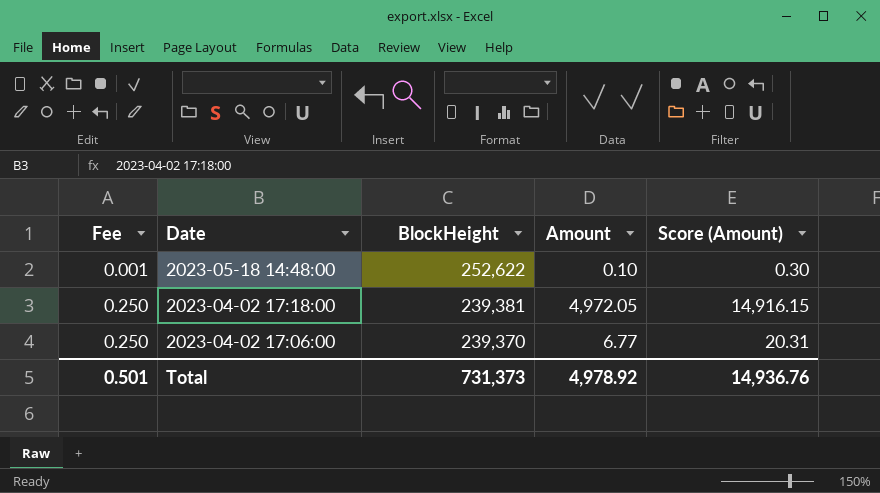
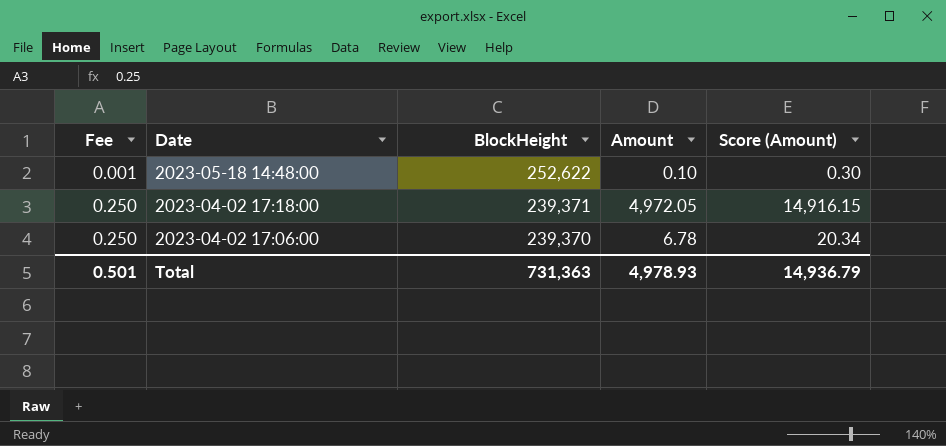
2023-04-02 17:18:00 | BlockHeight: 239,381 -> 239,371
2023-04-02 17:06:00 | Amount: 6.77 -> 6.78
2023-04-02 17:06:00 | Score (Amount): 20.31 -> 20.34
Total | BlockHeight: 731,373 -> 731,363
Total | Amount: 4,978.92 -> 4,978.93
Total | Score (Amount): 14,936.76 -> 14,936.79

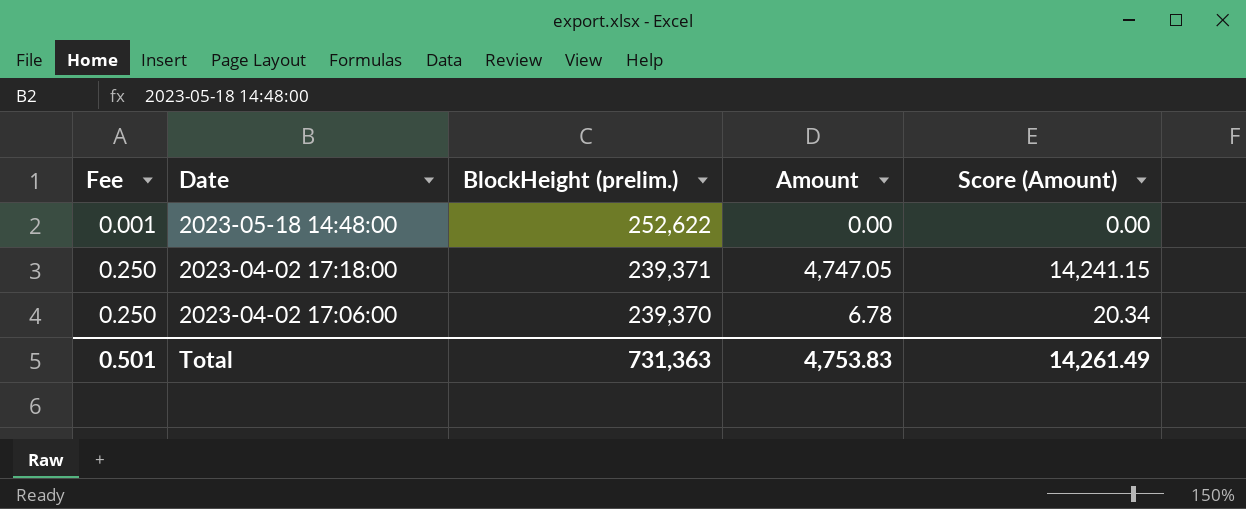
column name: BlockHeight -> BlockHeight (prelim.)
2023-05-18 14:48:00 | Amount: 0.10 -> 0.00
2023-05-18 14:48:00 | Score (Amount): 0.30 -> 0.00
2023-04-02 17:18:00 | Amount: 4,972.05 -> 4,747.05
2023-04-02 17:18:00 | Score (Amount): 14,916.15 -> 14,241.15
Total | Amount: 4,978.93 -> 4,753.83
Total | Score (Amount): 14,936.79 -> 14,261.49

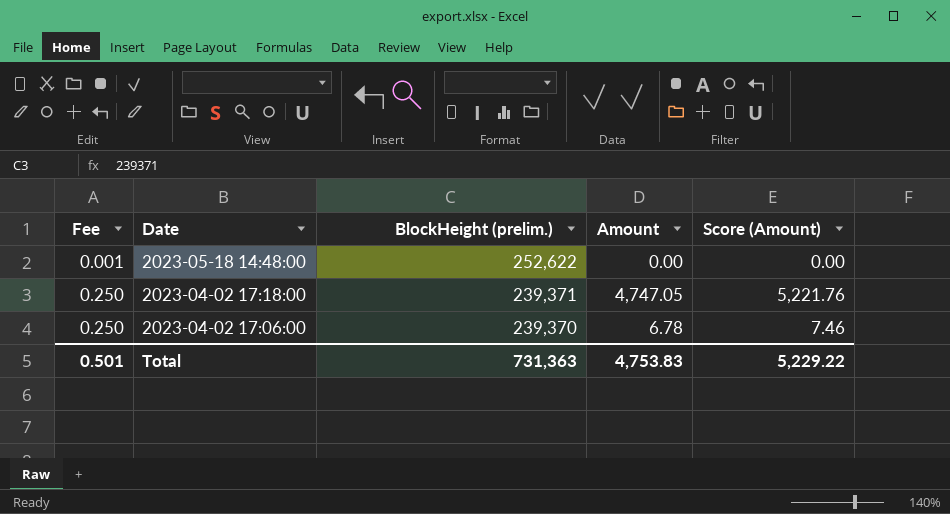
column Score (Amount) | formula: [Amount] * 3 -> [Amount] * 1.1
Total | Score (Amount): 14,261.49 -> 5,229.22

